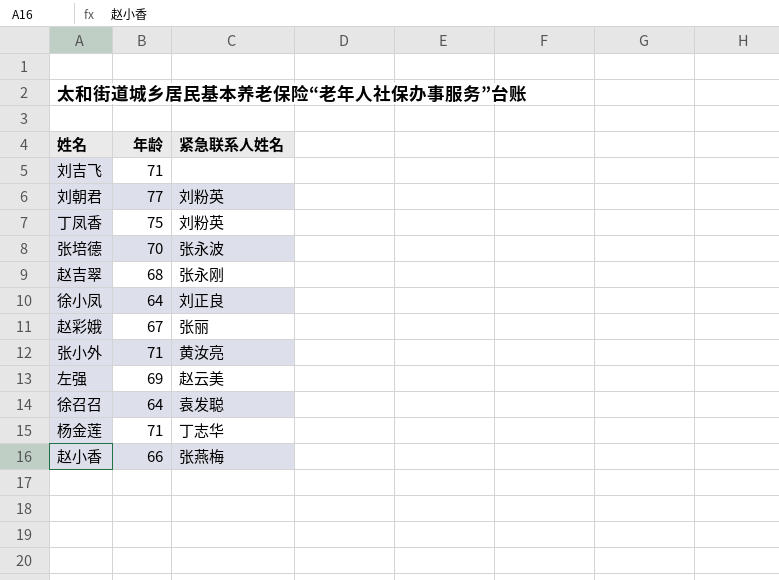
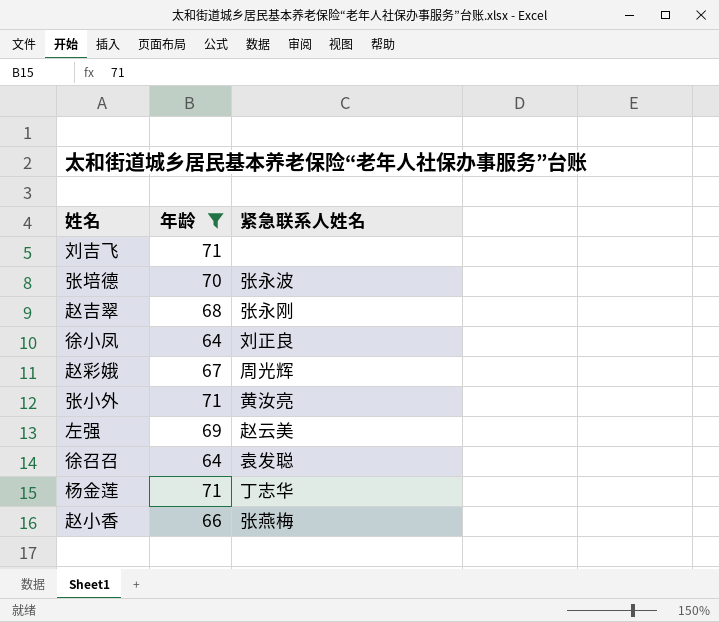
filter: none -> 年龄 <= 71
赵彩娥 | 紧急联系人姓名: 张丽 -> 周光辉

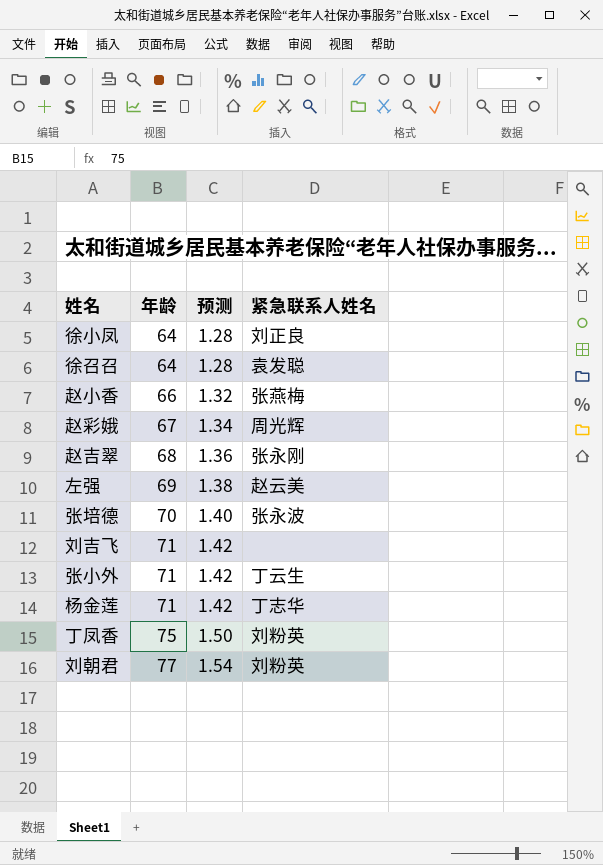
filter: 年龄 <= 71 -> none
row order: none -> 年龄 ascending
column 预测 | formula: none -> [年龄] * 0.02
张小外 | 紧急联系人姓名: 黄汝亮 -> 丁云生

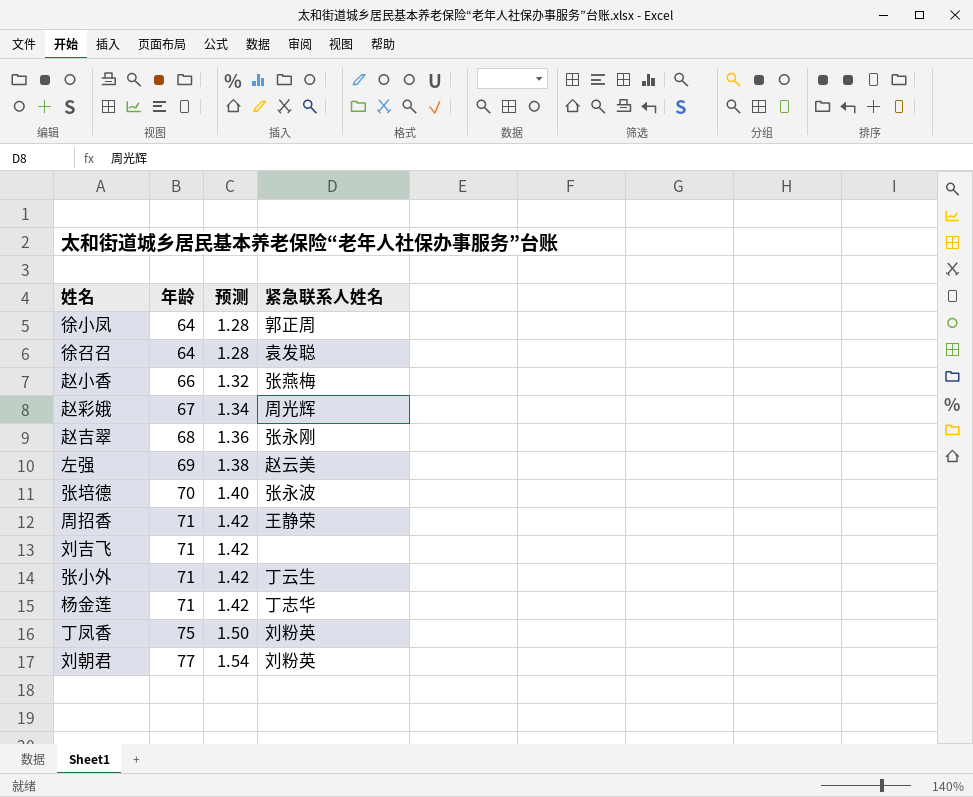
徐小凤 | 紧急联系人姓名: 刘正良 -> 郭正周
row 周招香: none -> 71 | 1.42 | 王静荣

